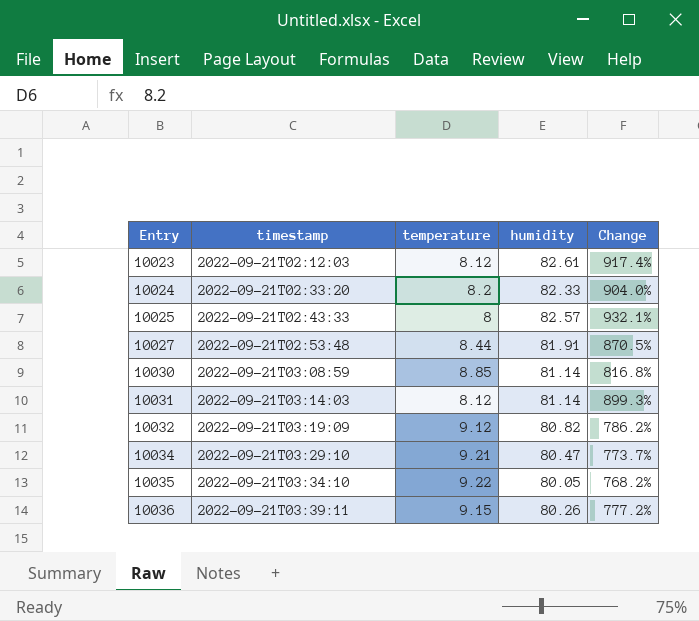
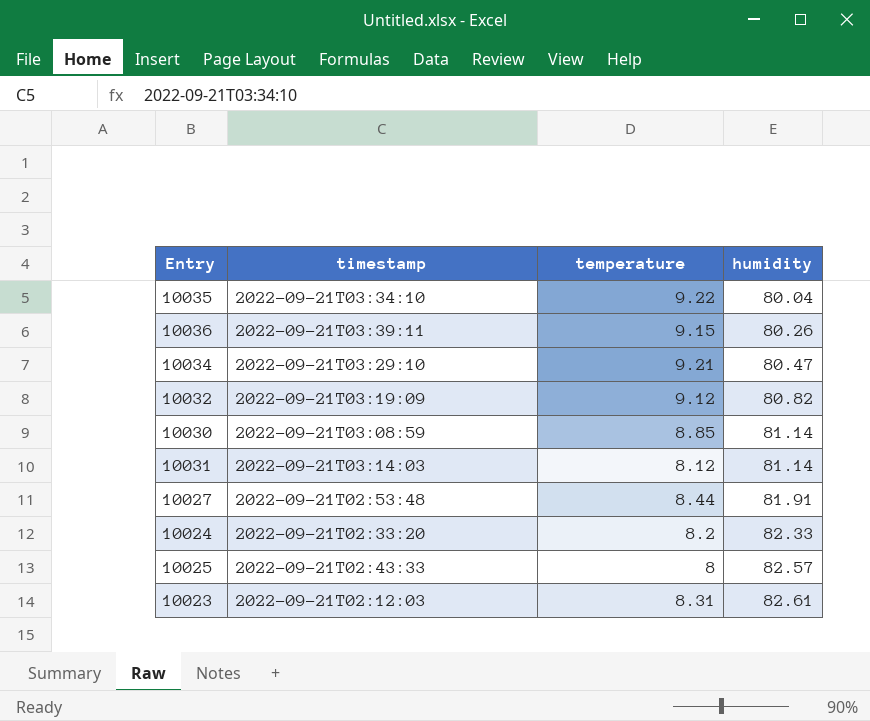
row order: Entry ascending -> humidity ascending
column Change | formula: ([humidity] - [temperature]) / [temperature] -> none
10035 | humidity: 80.05 -> 80.04
10023 | temperature: 8.12 -> 8.31

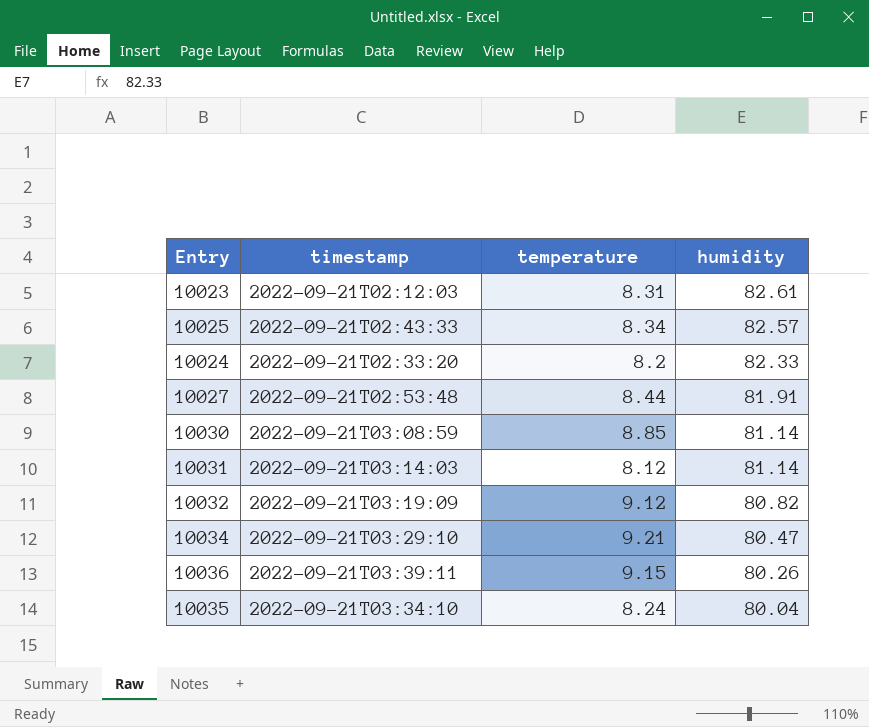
row order: humidity ascending -> humidity descending
10025 | temperature: 8 -> 8.34
10035 | temperature: 9.22 -> 8.24

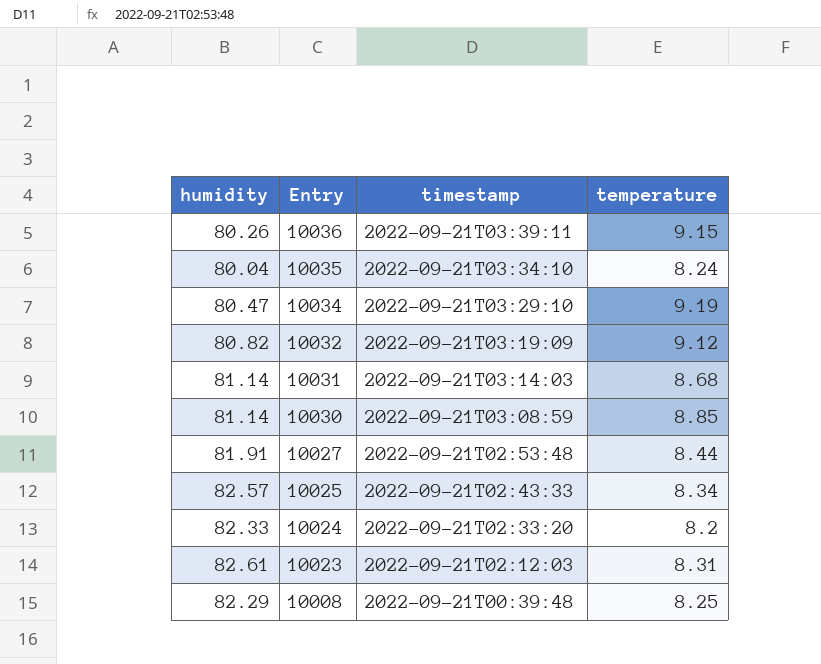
row order: humidity descending -> Entry descending
column humidity | position: 4 -> 1
10034 | temperature: 9.21 -> 9.19
10031 | temperature: 8.12 -> 8.68
row 10008: none -> 82.29 | 2022-09-21T00:39:48 | 8.25

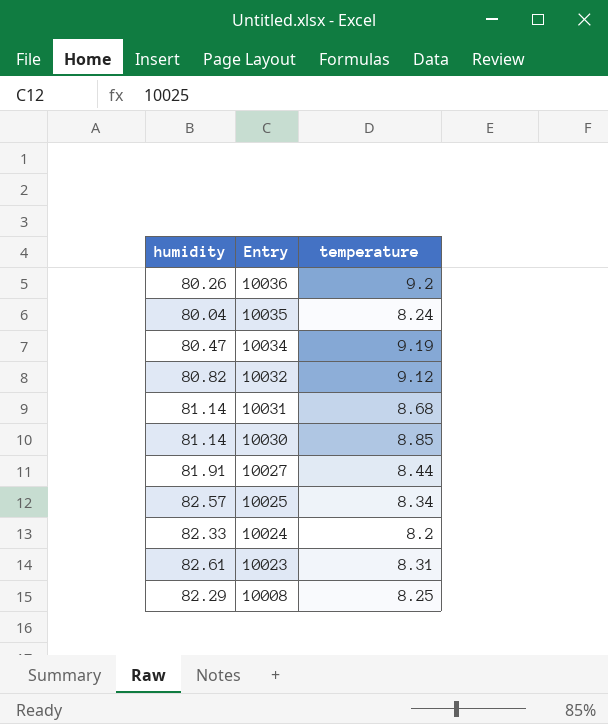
column timestamp | position: 3 -> none
10036 | temperature: 9.15 -> 9.2

